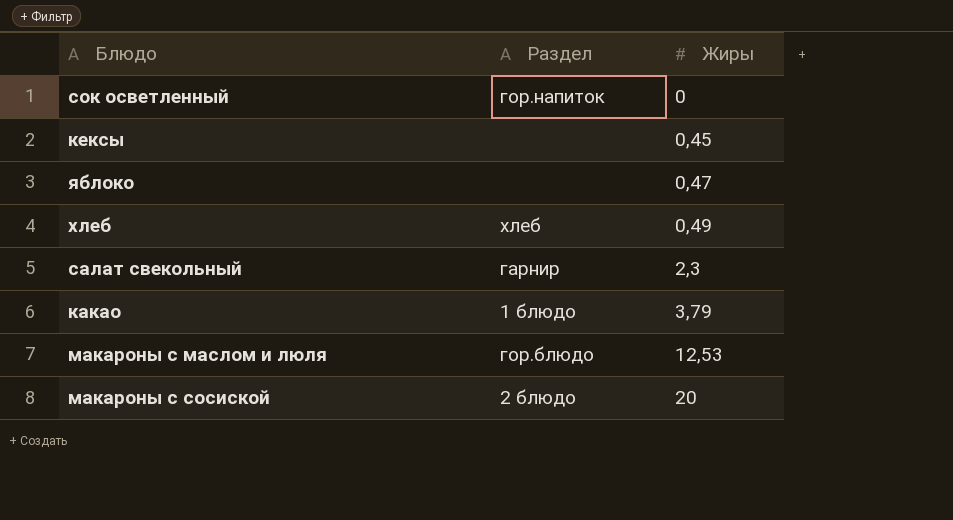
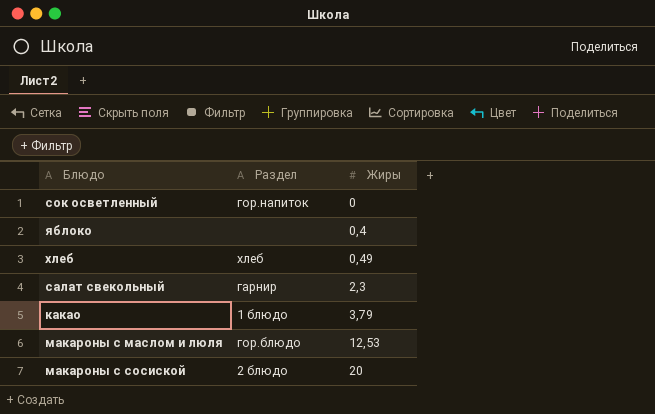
row кексы: none | 0,45 -> none
яблоко | Жиры: 0,47 -> 0,4

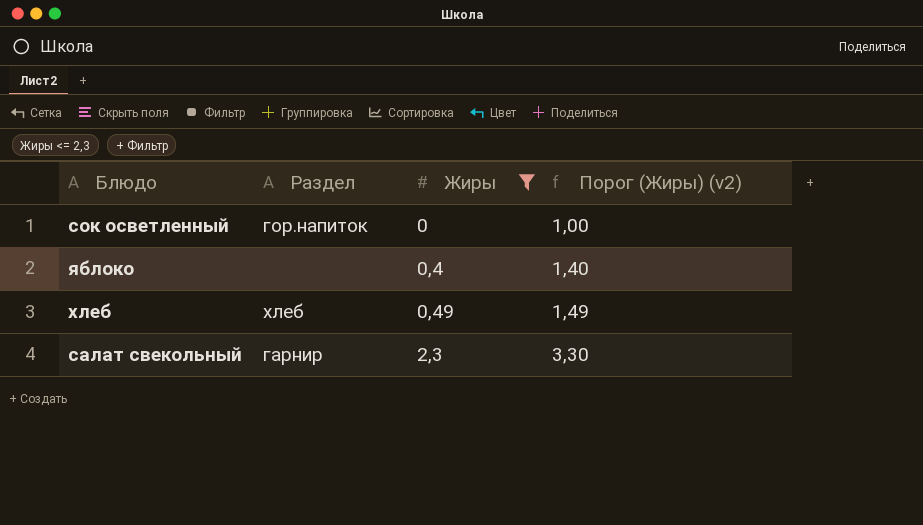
filter: none -> Жиры <= 2,3
column Порог (Жиры) (v2) | formula: none -> [Жиры] + 1

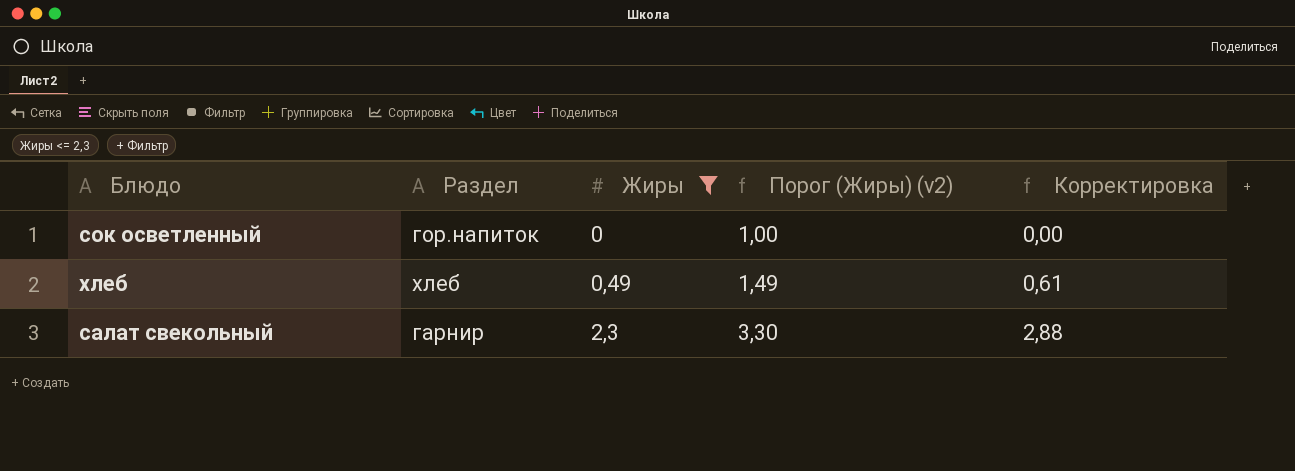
column Корректировка | formula: none -> [Жиры] * 1,25
row яблоко: none | 0,4 | 1,40 -> none

